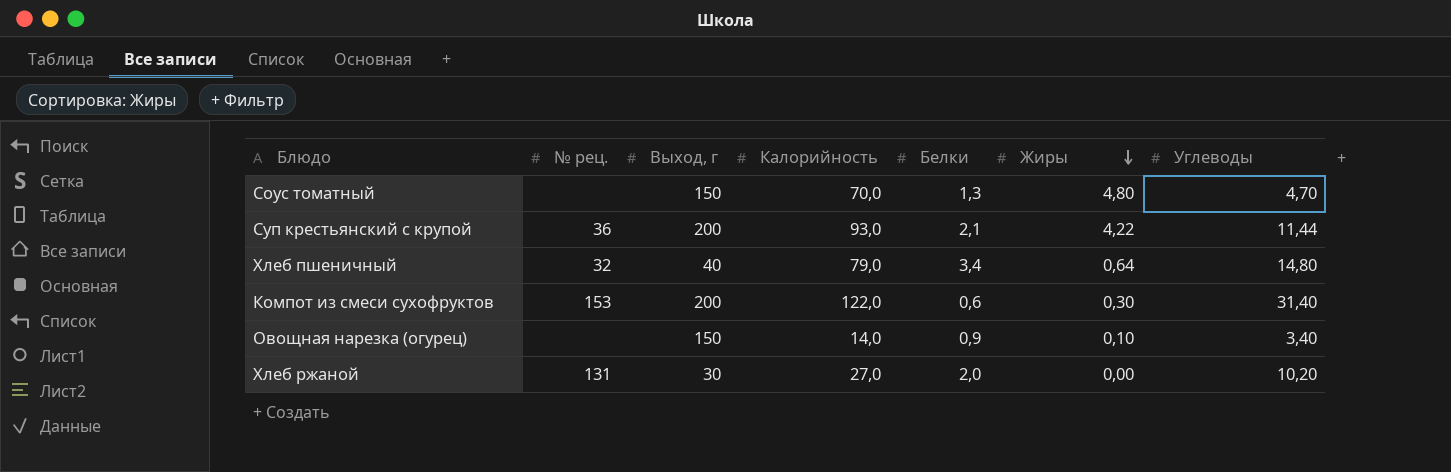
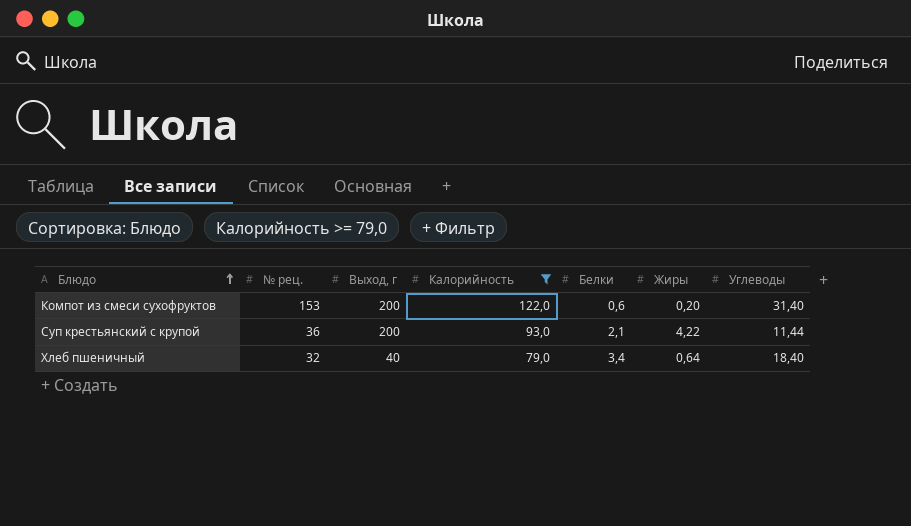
filter: none -> Калорийность >= 79,0
row order: Жиры descending -> Блюдо ascending
Компот из смеси сухофруктов | Жиры: 0,30 -> 0,20
Хлеб пшеничный | Углеводы: 14,80 -> 18,40

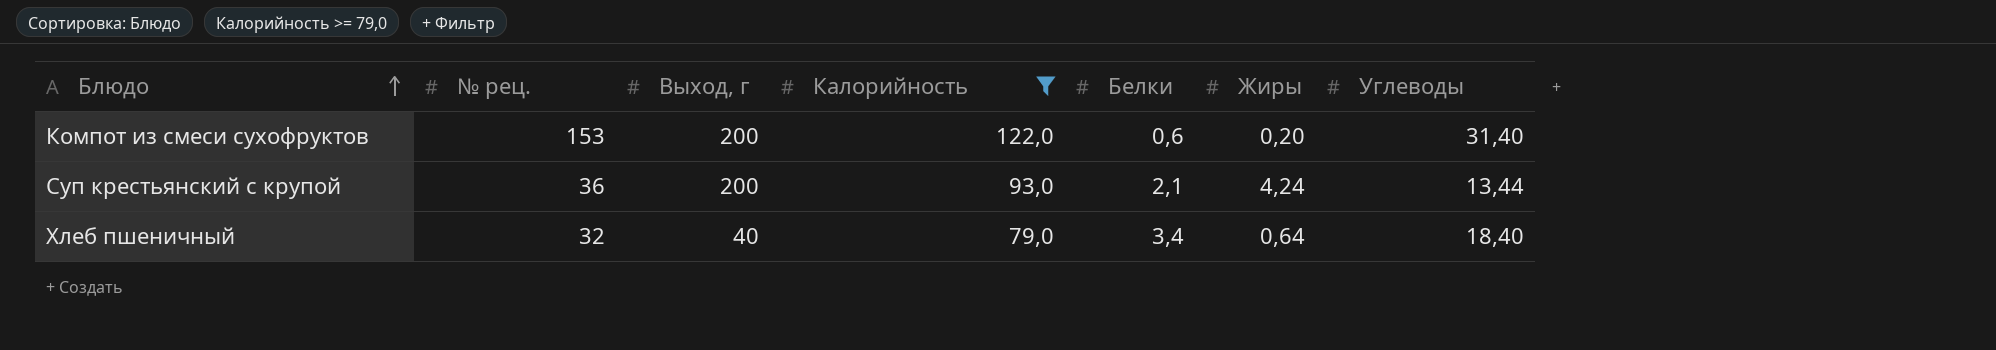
Суп крестьянский с крупой | Жиры: 4,22 -> 4,24
Суп крестьянский с крупой | Углеводы: 11,44 -> 13,44

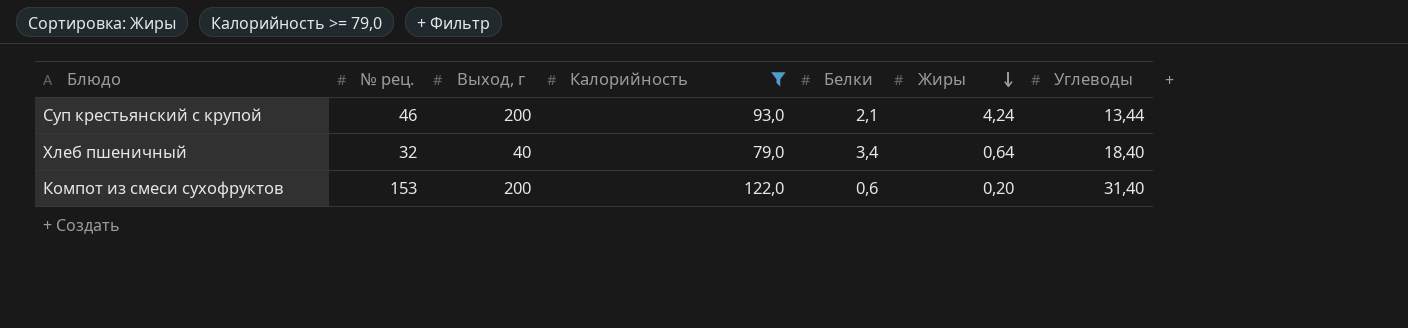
row order: Блюдо ascending -> Жиры descending
Суп крестьянский с крупой | № рец.: 36 -> 46

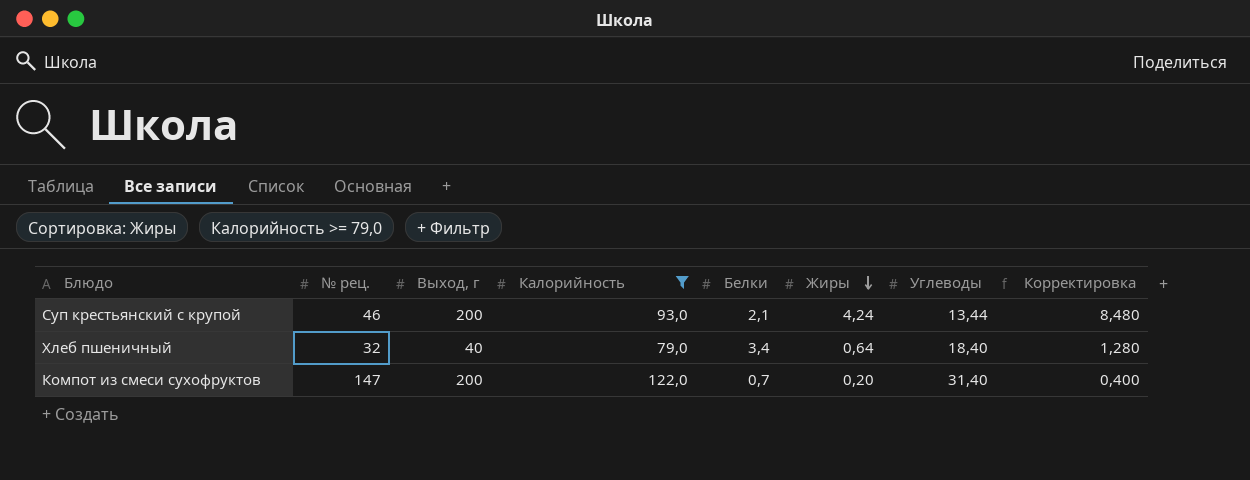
column Корректировка | formula: none -> [Жиры] * 2
Компот из смеси сухофруктов | № рец.: 153 -> 147
Компот из смеси сухофруктов | Белки: 0,6 -> 0,7

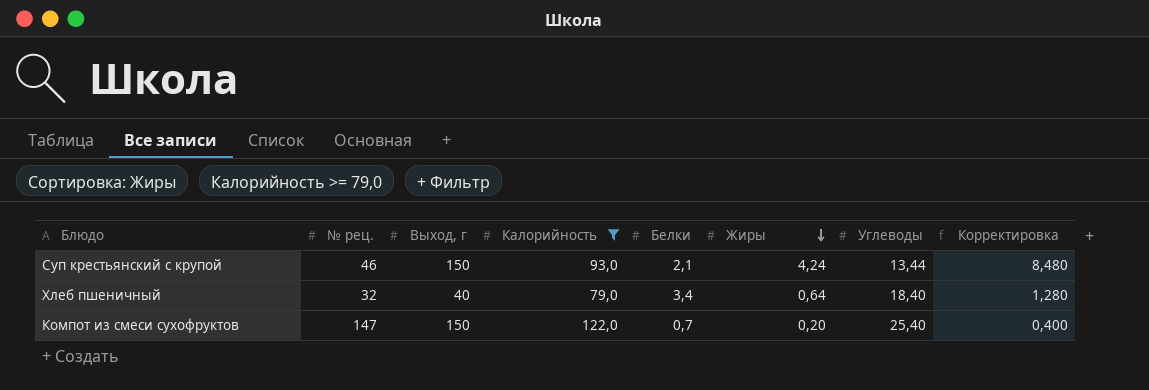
Суп крестьянский с крупой | Выход, г: 200 -> 150
Компот из смеси сухофруктов | Выход, г: 200 -> 150
Компот из смеси сухофруктов | Углеводы: 31,40 -> 25,40

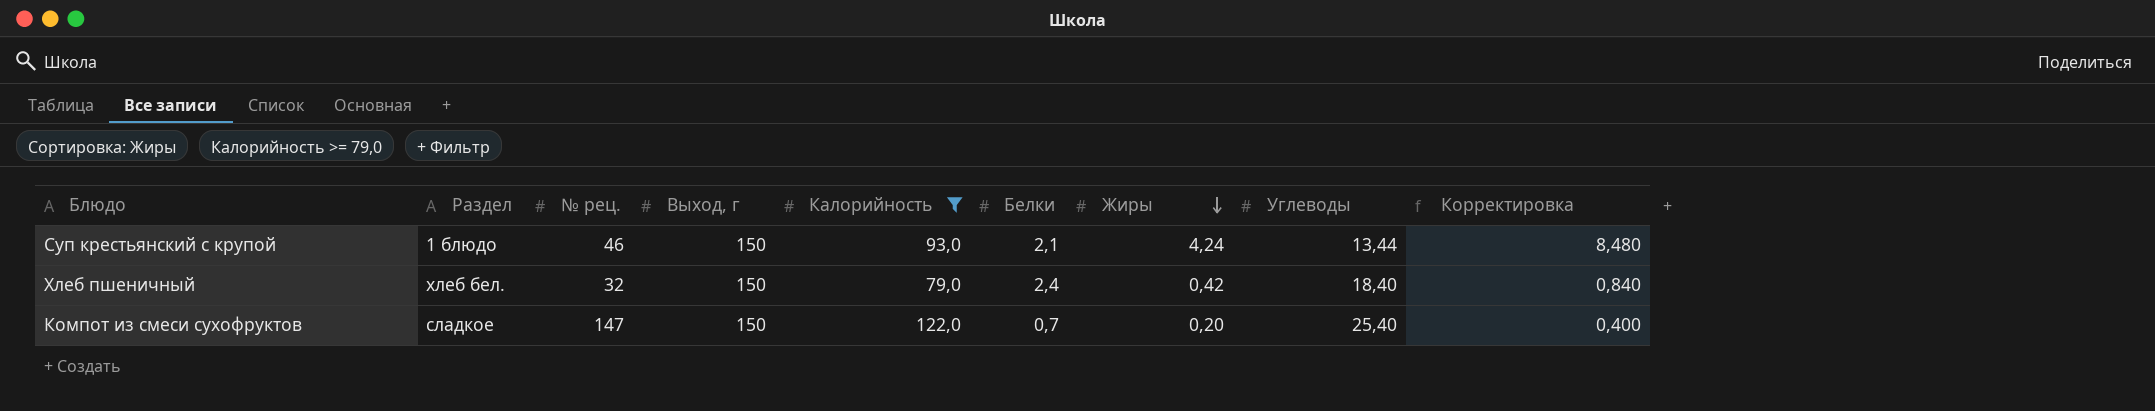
column Раздел | position: none -> 2
Хлеб пшеничный | Выход, г: 40 -> 150
Хлеб пшеничный | Белки: 3,4 -> 2,4
Хлеб пшеничный | Жиры: 0,64 -> 0,42
Хлеб пшеничный | Корректировка: 1,280 -> 0,840

